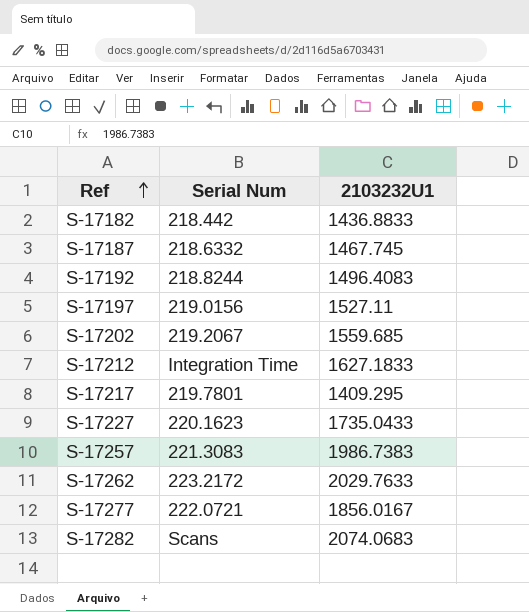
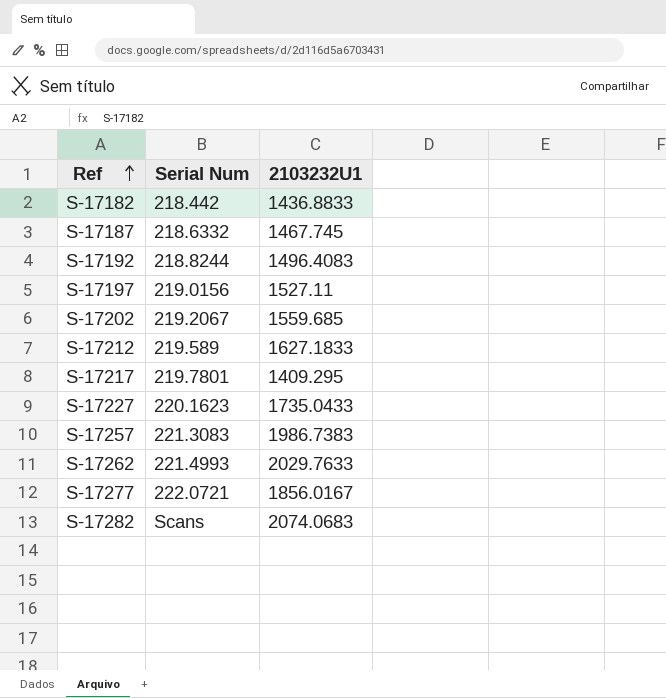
S-17212 | Serial Num: Integration Time -> 219.589
S-17262 | Serial Num: 223.2172 -> 221.4993

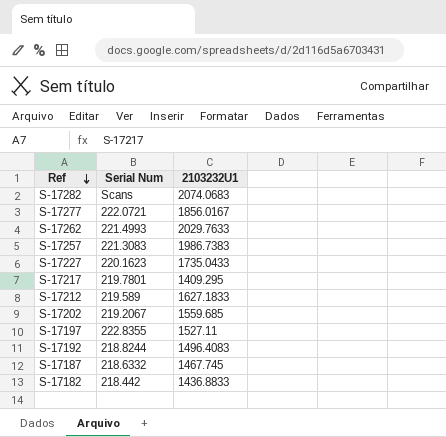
row order: Ref ascending -> Ref descending
S-17197 | Serial Num: 219.0156 -> 222.8355

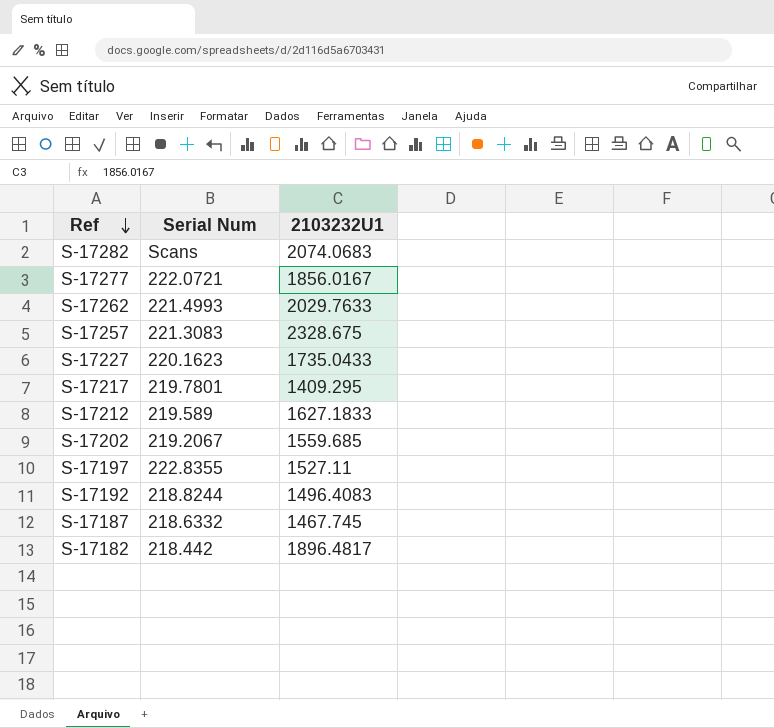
S-17257 | 2103232U1: 1986.7383 -> 2328.675
S-17182 | 2103232U1: 1436.8833 -> 1896.4817

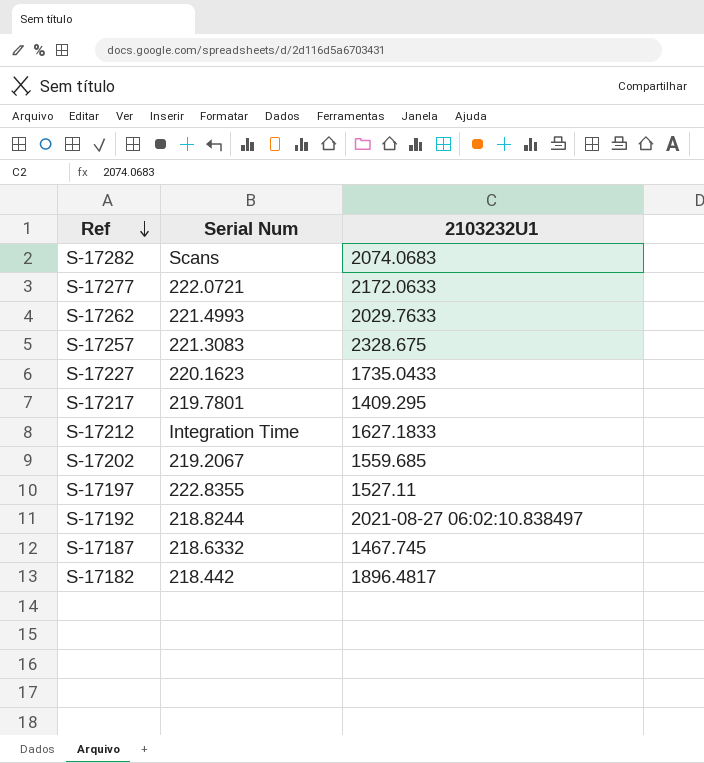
S-17277 | 2103232U1: 1856.0167 -> 2172.0633
S-17212 | Serial Num: 219.589 -> Integration Time
S-17192 | 2103232U1: 1496.4083 -> 2021-08-27 06:02:10.838497

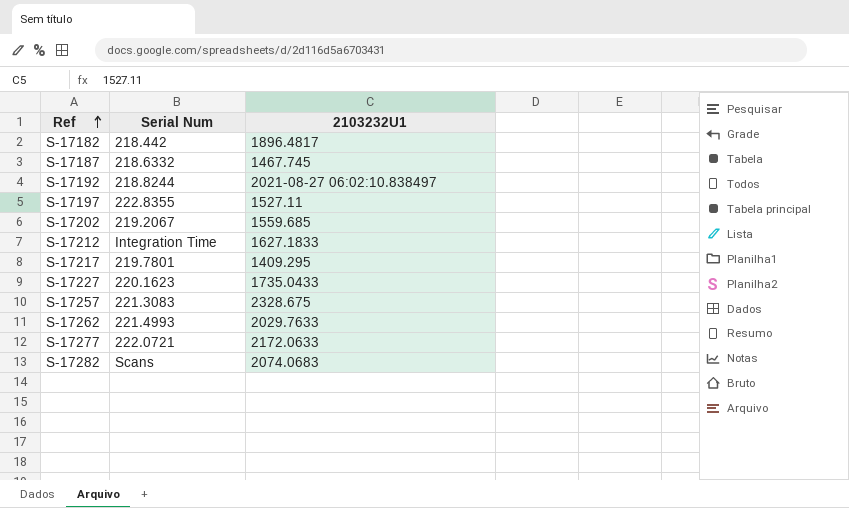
row order: Ref descending -> Ref ascending

